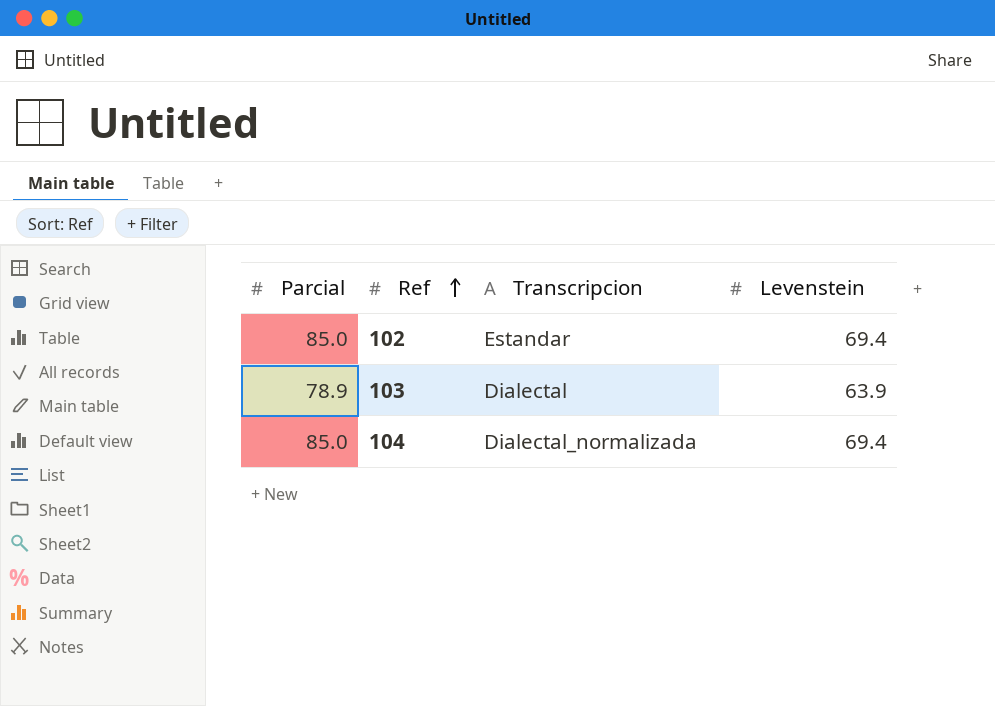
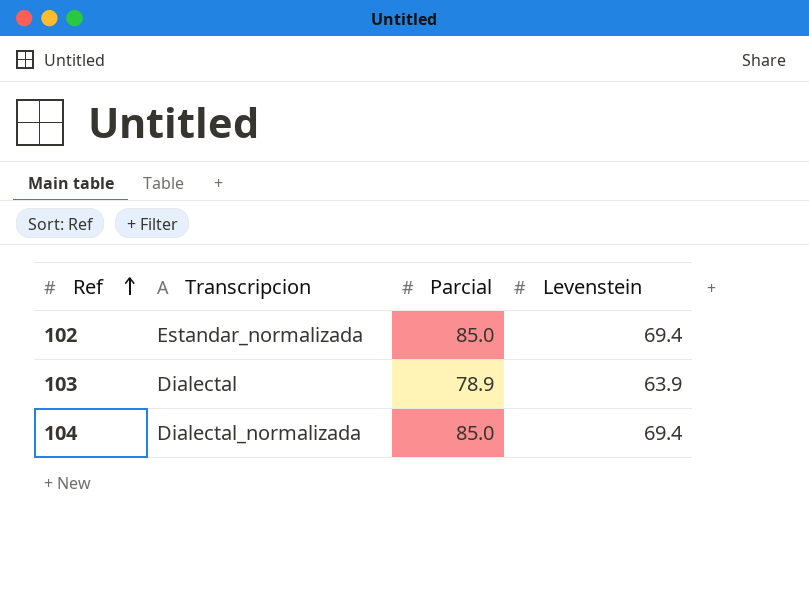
column Parcial | position: 1 -> 3
102 | Transcripcion: Estandar -> Estandar_normalizada

